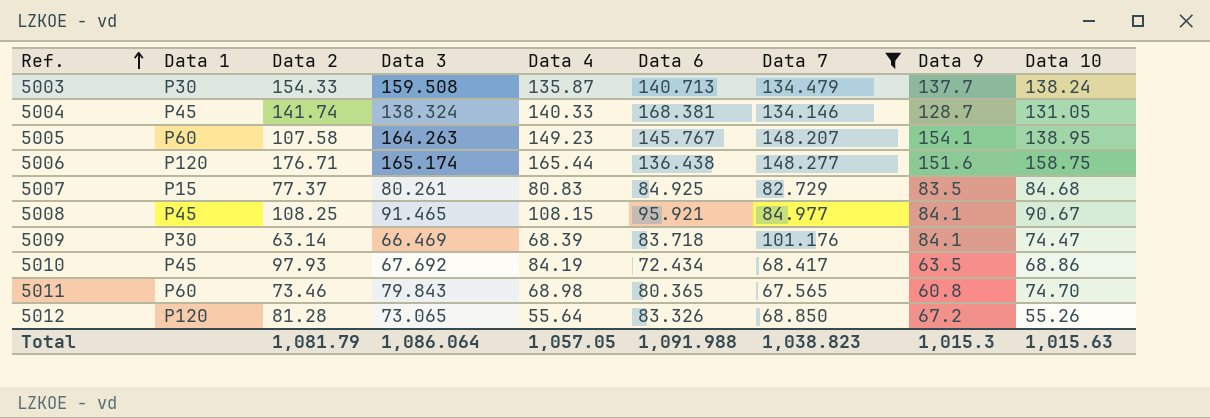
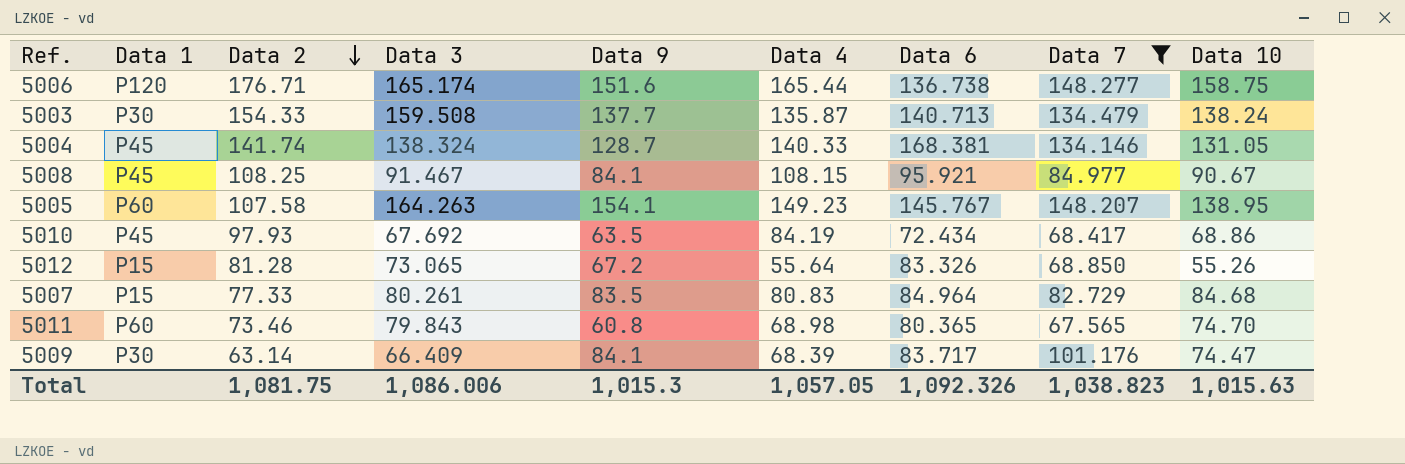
row order: Ref. ascending -> Data 2 descending
column Data 9 | position: 8 -> 5
5006 | Data 6: 136.438 -> 136.738
5008 | Data 3: 91.465 -> 91.467
5012 | Data 1: P120 -> P15
5007 | Data 2: 77.37 -> 77.33
5007 | Data 6: 84.925 -> 84.964
5009 | Data 3: 66.469 -> 66.409
5009 | Data 6: 83.718 -> 83.717
Total | Data 2: 1,081.79 -> 1,081.75
Total | Data 3: 1,086.064 -> 1,086.006
Total | Data 6: 1,091.988 -> 1,092.326

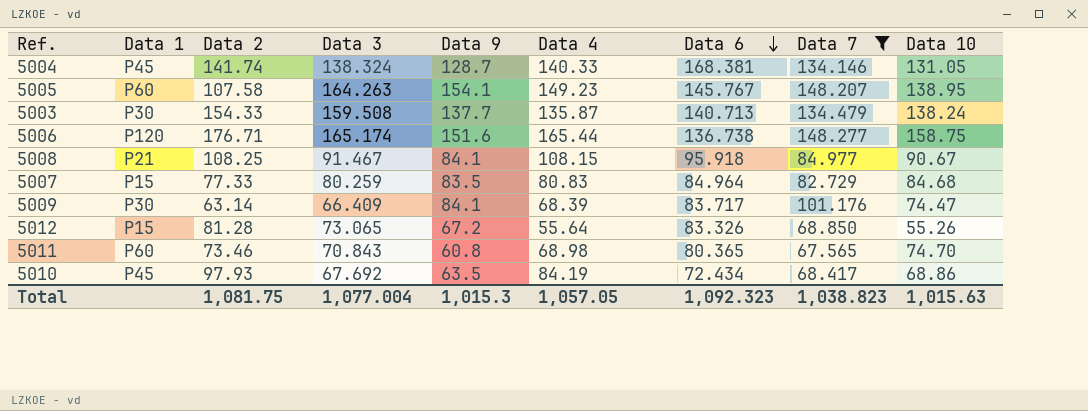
row order: Data 2 descending -> Data 6 descending
5008 | Data 1: P45 -> P21
5008 | Data 6: 95.921 -> 95.918
5007 | Data 3: 80.261 -> 80.259
5011 | Data 3: 79.843 -> 70.843
Total | Data 3: 1,086.006 -> 1,077.004
Total | Data 6: 1,092.326 -> 1,092.323

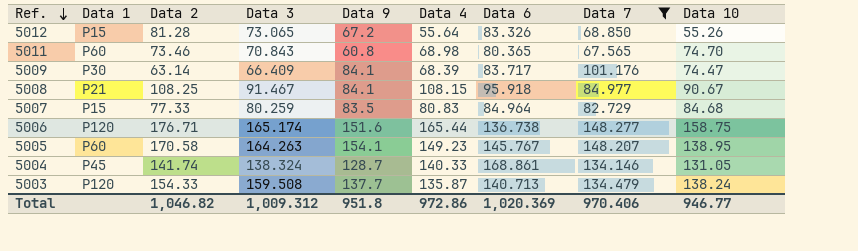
row order: Data 6 descending -> Ref. descending
row 5010: P45 | 97.93 | 67.692 | 63.5 | 84.19 | 72.434 | 68.417 | 68.86 -> none
5005 | Data 2: 107.58 -> 170.58
5004 | Data 6: 168.381 -> 168.861
5003 | Data 1: P30 -> P120
Total | Data 2: 1,081.75 -> 1,046.82
Total | Data 3: 1,077.004 -> 1,009.312
Total | Data 9: 1,015.3 -> 951.8
Total | Data 4: 1,057.05 -> 972.86
Total | Data 6: 1,092.323 -> 1,020.369
Total | Data 7: 1,038.823 -> 970.406
Total | Data 10: 1,015.63 -> 946.77

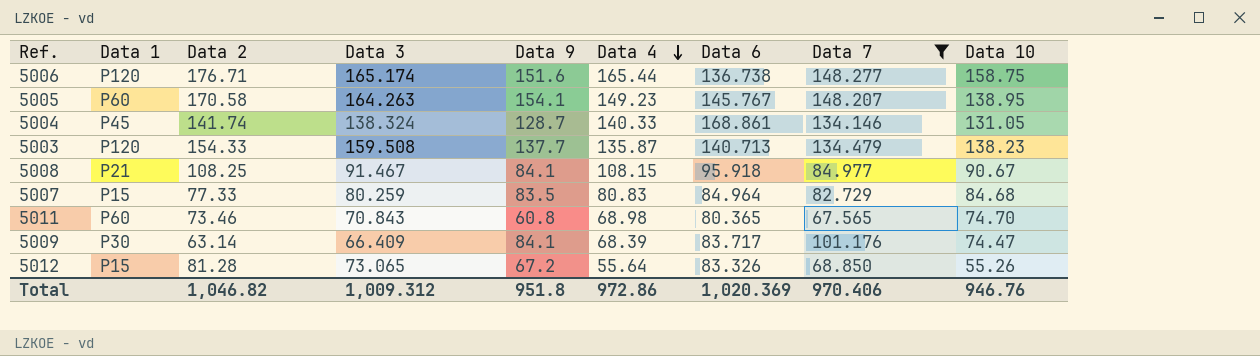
row order: Ref. descending -> Data 4 descending
5003 | Data 10: 138.24 -> 138.23
Total | Data 10: 946.77 -> 946.76

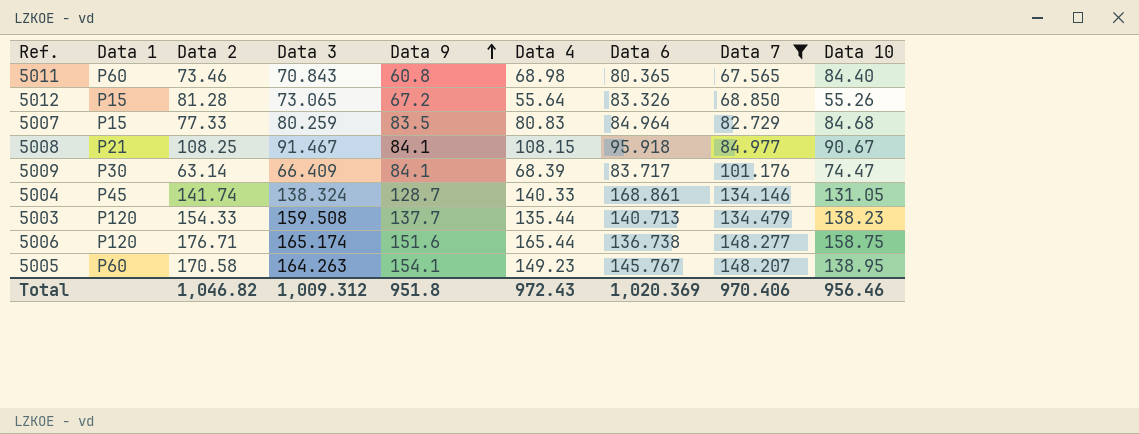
row order: Data 4 descending -> Data 9 ascending
5011 | Data 10: 74.70 -> 84.40
5003 | Data 4: 135.87 -> 135.44
Total | Data 4: 972.86 -> 972.43
Total | Data 10: 946.76 -> 956.46

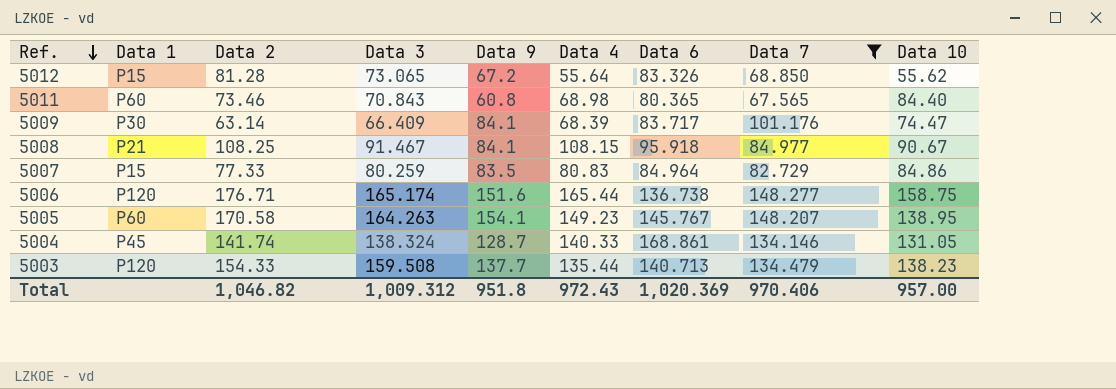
row order: Data 9 ascending -> Ref. descending
5012 | Data 10: 55.26 -> 55.62
5007 | Data 10: 84.68 -> 84.86
Total | Data 10: 956.46 -> 957.00

